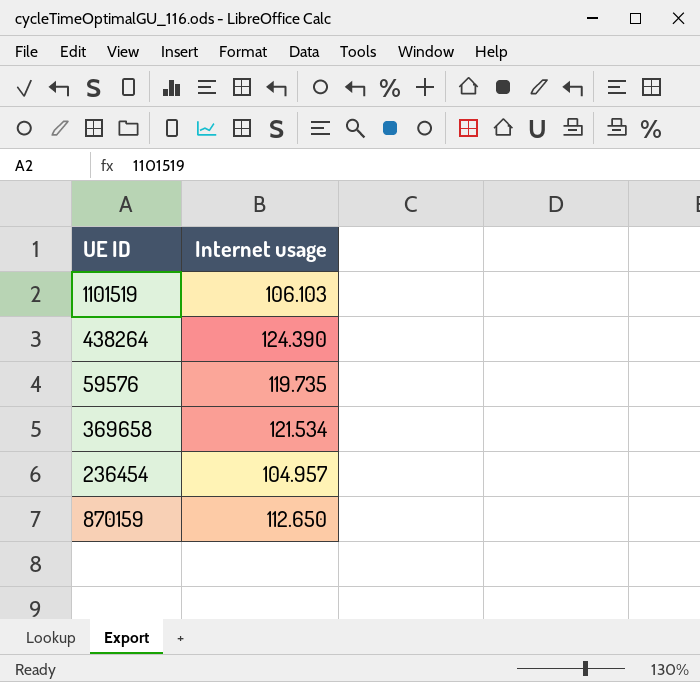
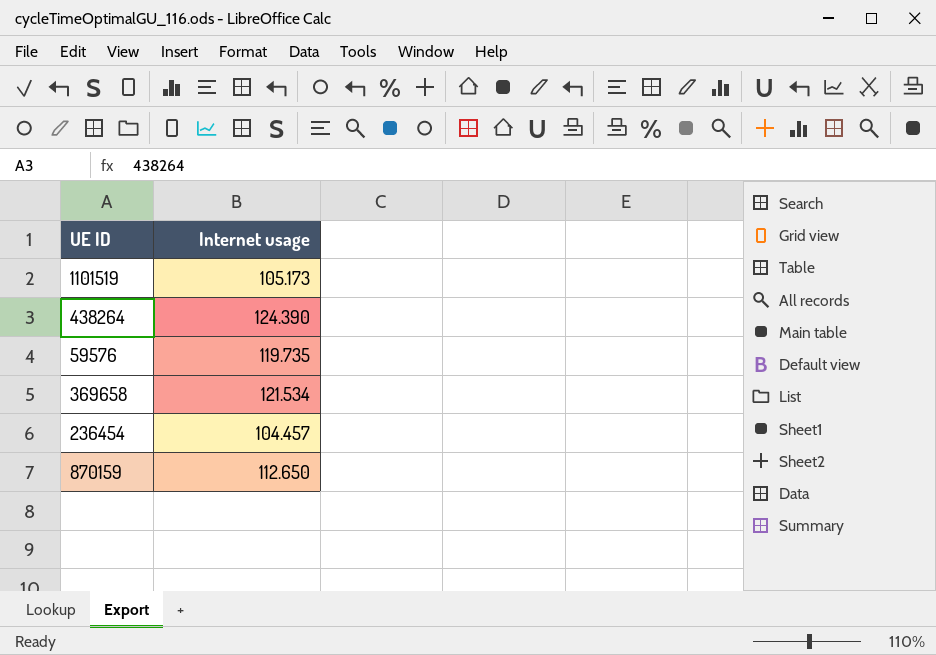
1101519 | Internet usage: 106.103 -> 105.173
236454 | Internet usage: 104.957 -> 104.457

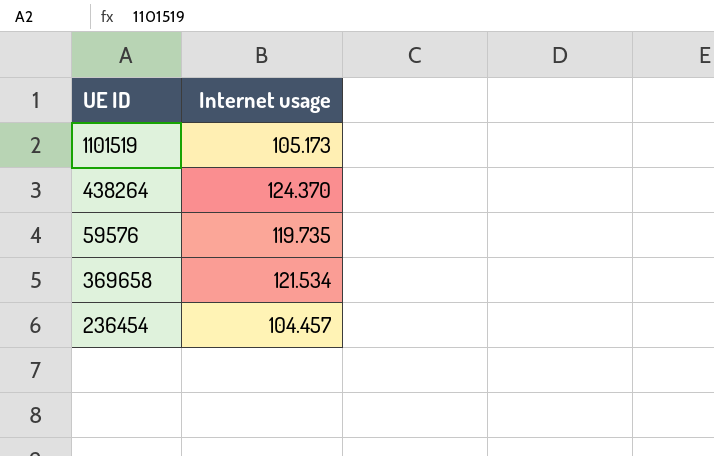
row 870159: 112.650 -> none
438264 | Internet usage: 124.390 -> 124.370

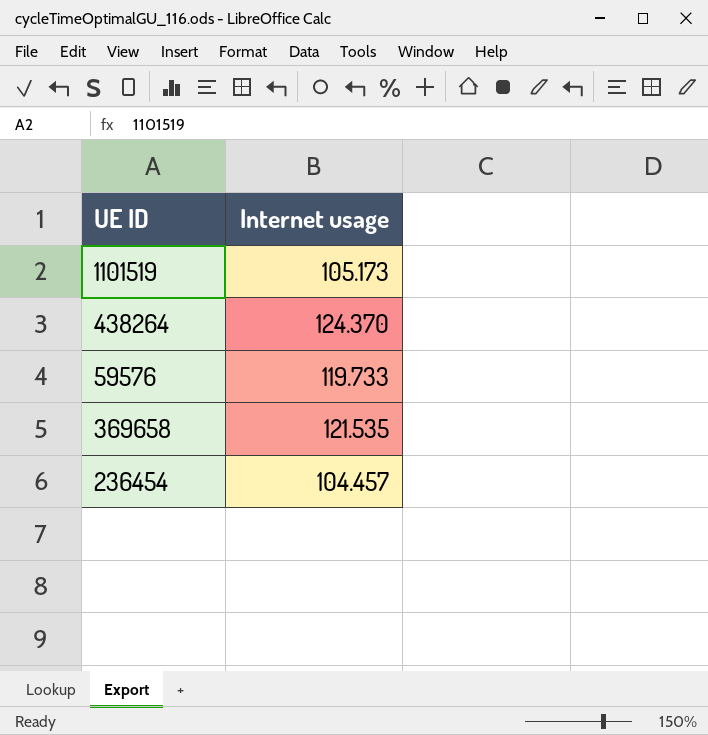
59576 | Internet usage: 119.735 -> 119.733
369658 | Internet usage: 121.534 -> 121.535

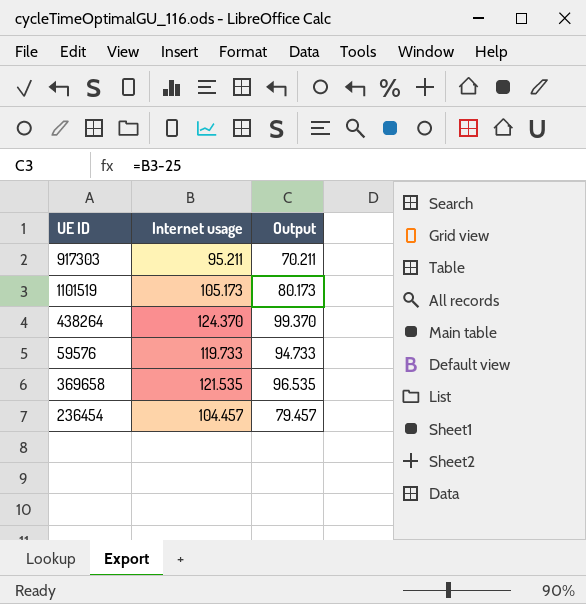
column Output | formula: none -> [Internet usage] - 25
row 917303: none -> 95.211 | 70.211

